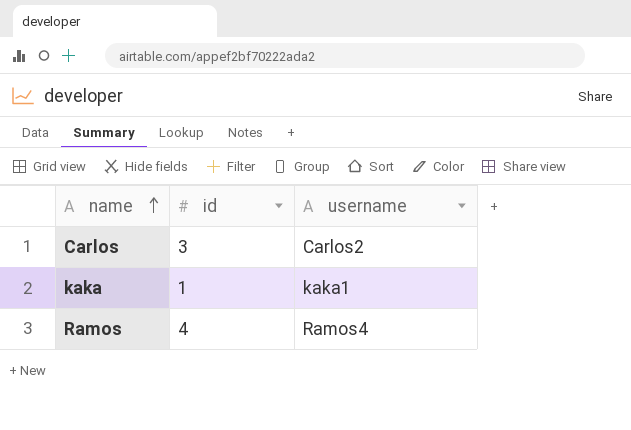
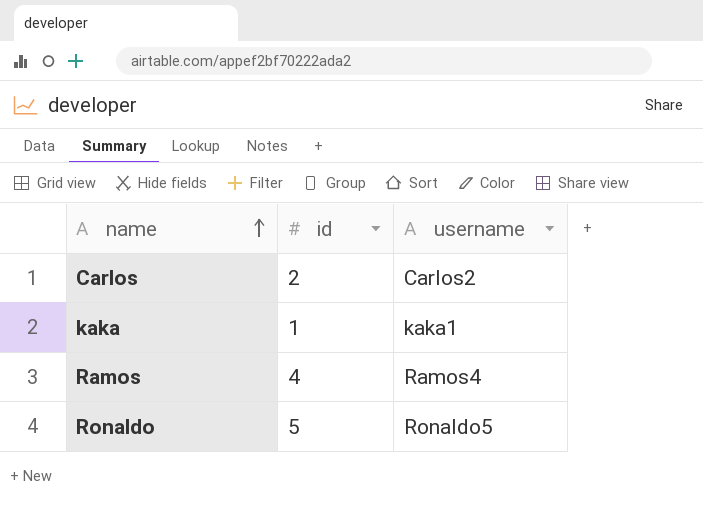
Carlos | id: 3 -> 2
row Ronaldo: none -> 5 | Ronaldo5

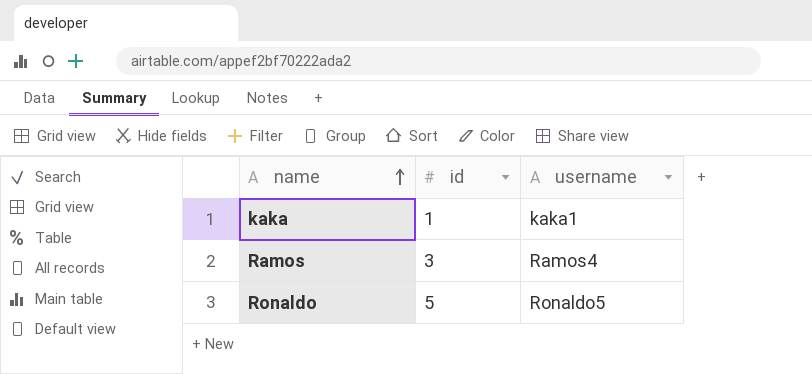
row Carlos: 2 | Carlos2 -> none
Ramos | id: 4 -> 3

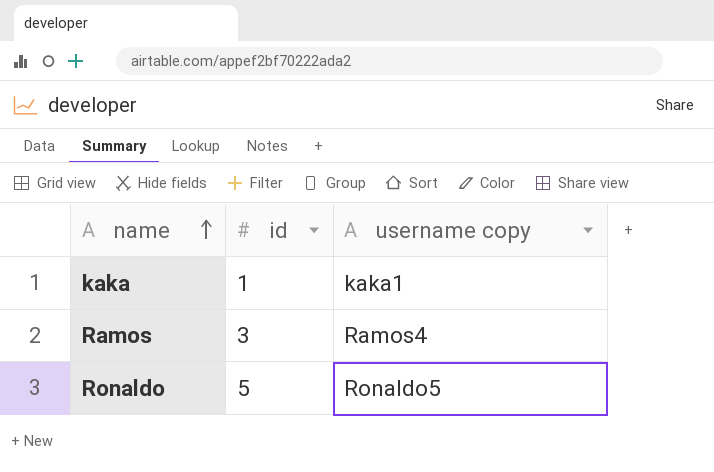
column name: username -> username copy

